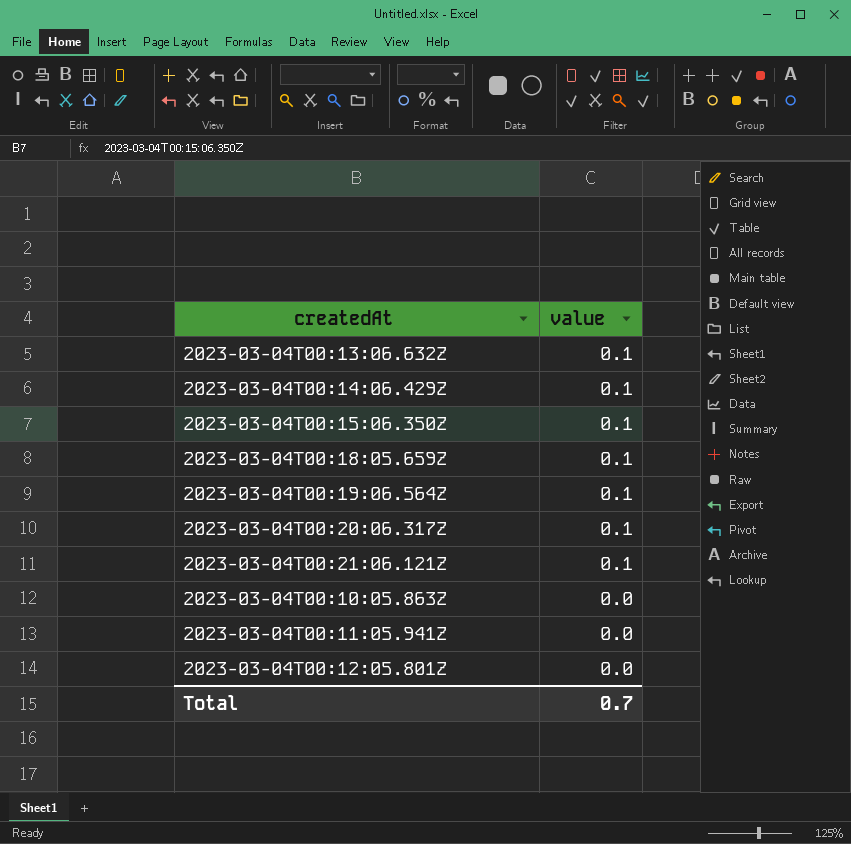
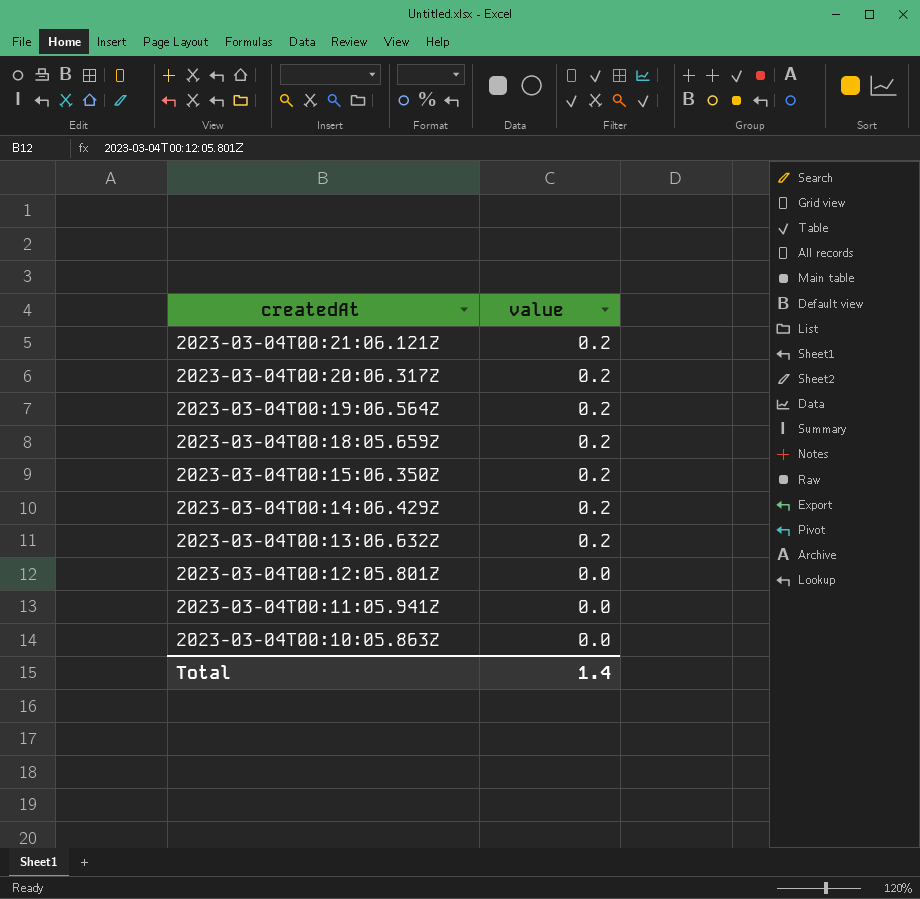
row order: value descending -> createdAt descending
2023-03-04T00:21:06.121Z | value: 0.1 -> 0.2
2023-03-04T00:20:06.317Z | value: 0.1 -> 0.2
2023-03-04T00:19:06.564Z | value: 0.1 -> 0.2
2023-03-04T00:18:05.659Z | value: 0.1 -> 0.2
2023-03-04T00:15:06.350Z | value: 0.1 -> 0.2
2023-03-04T00:14:06.429Z | value: 0.1 -> 0.2
2023-03-04T00:13:06.632Z | value: 0.1 -> 0.2
Total | value: 0.7 -> 1.4

